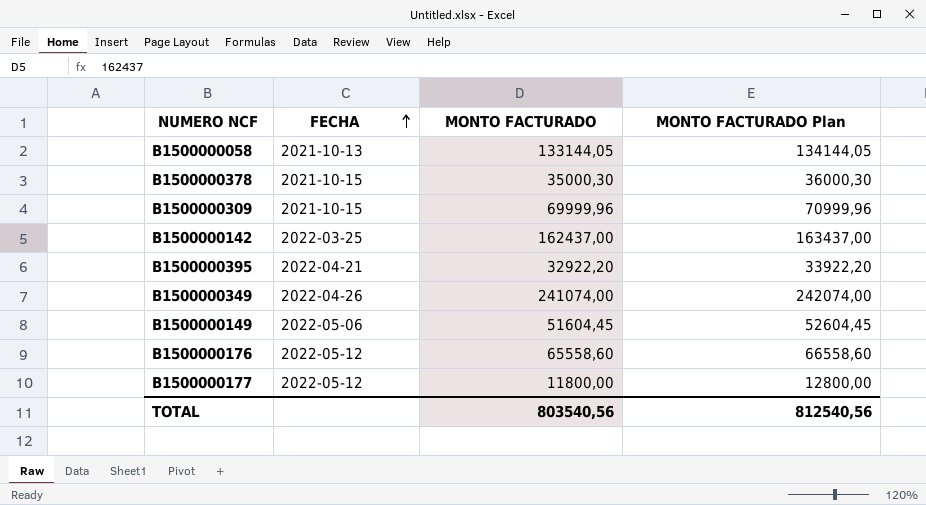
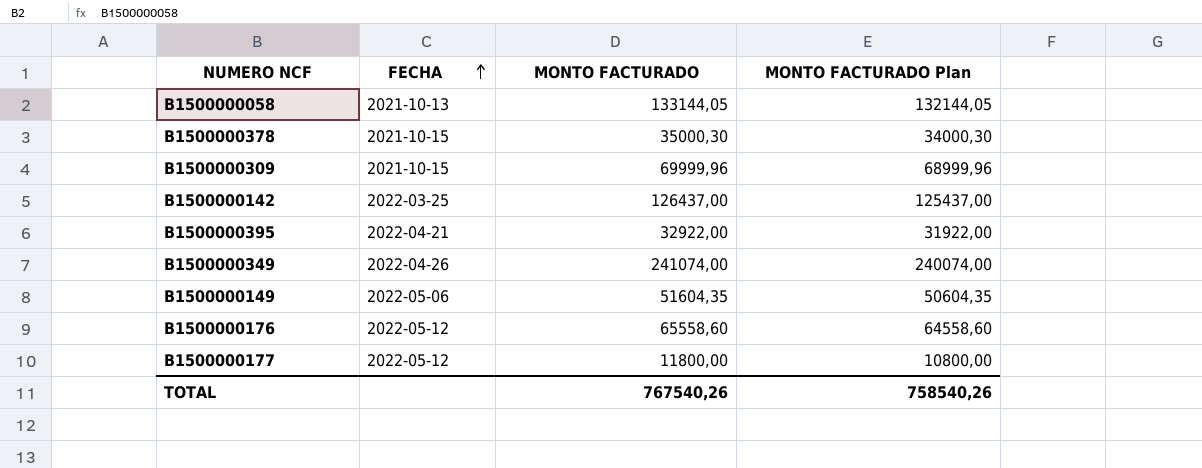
column MONTO FACTURADO Plan | formula: [MONTO FACTURADO] + 1000 -> [MONTO FACTURADO] - 1000
B1500000142 | MONTO FACTURADO: 162437,00 -> 126437,00
B1500000395 | MONTO FACTURADO: 32922,20 -> 32922,00
B1500000149 | MONTO FACTURADO: 51604,45 -> 51604,35
TOTAL | MONTO FACTURADO: 803540,56 -> 767540,26
TOTAL | MONTO FACTURADO Plan: 812540,56 -> 758540,26

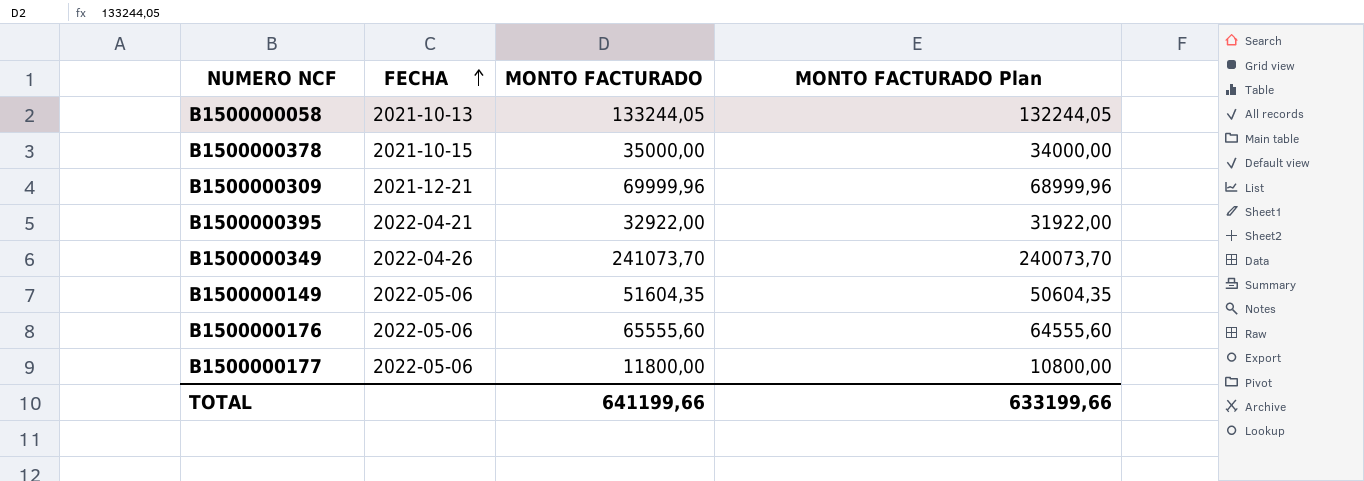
row B1500000142: 2022-03-25 | 126437,00 | 125437,00 -> none
B1500000058 | MONTO FACTURADO: 133144,05 -> 133244,05
B1500000058 | MONTO FACTURADO Plan: 132144,05 -> 132244,05
B1500000378 | MONTO FACTURADO: 35000,30 -> 35000,00
B1500000378 | MONTO FACTURADO Plan: 34000,30 -> 34000,00
B1500000309 | FECHA: 2021-10-15 -> 2021-12-21
B1500000349 | MONTO FACTURADO: 241074,00 -> 241073,70
B1500000349 | MONTO FACTURADO Plan: 240074,00 -> 240073,70
B1500000176 | FECHA: 2022-05-12 -> 2022-05-06
B1500000176 | MONTO FACTURADO: 65558,60 -> 65555,60
B1500000176 | MONTO FACTURADO Plan: 64558,60 -> 64555,60
B1500000177 | FECHA: 2022-05-12 -> 2022-05-06
TOTAL | MONTO FACTURADO: 767540,26 -> 641199,66
TOTAL | MONTO FACTURADO Plan: 758540,26 -> 633199,66

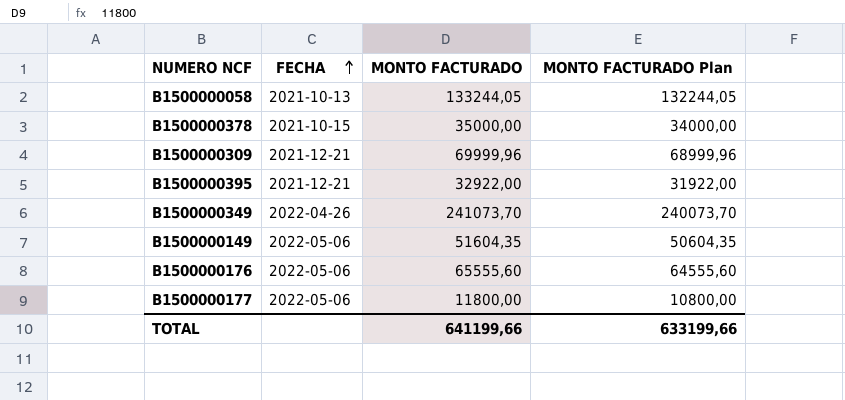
B1500000395 | FECHA: 2022-04-21 -> 2021-12-21

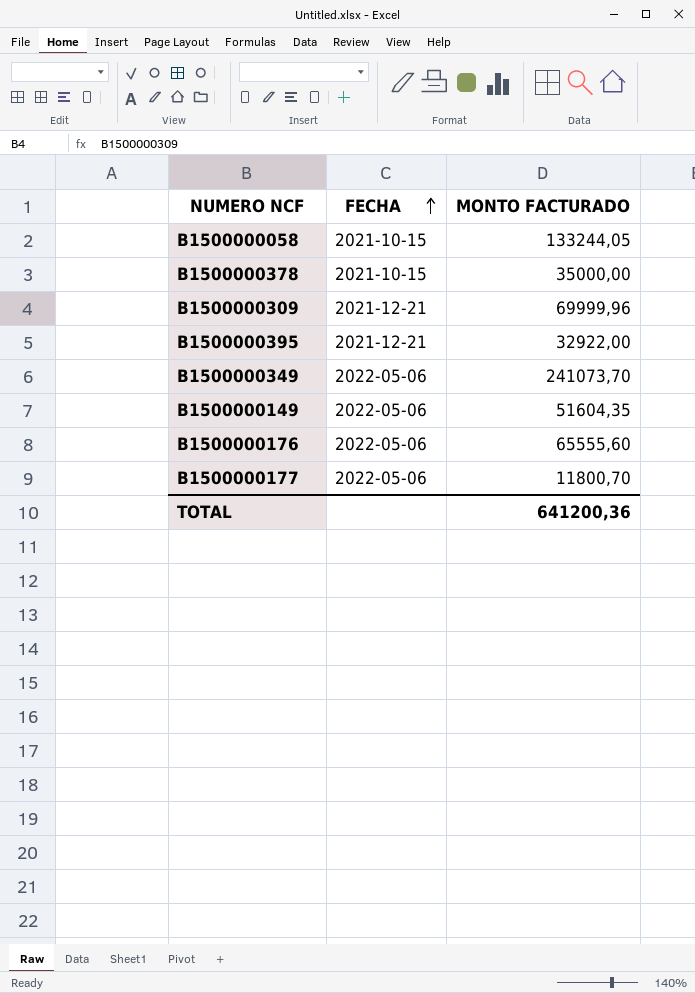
column MONTO FACTURADO Plan | formula: [MONTO FACTURADO] - 1000 -> none
B1500000058 | FECHA: 2021-10-13 -> 2021-10-15
B1500000349 | FECHA: 2022-04-26 -> 2022-05-06
B1500000177 | MONTO FACTURADO: 11800,00 -> 11800,70
TOTAL | MONTO FACTURADO: 641199,66 -> 641200,36

